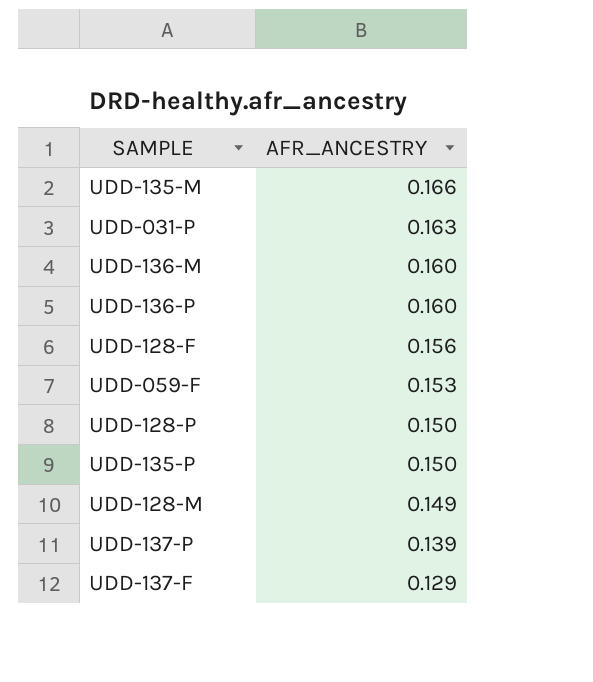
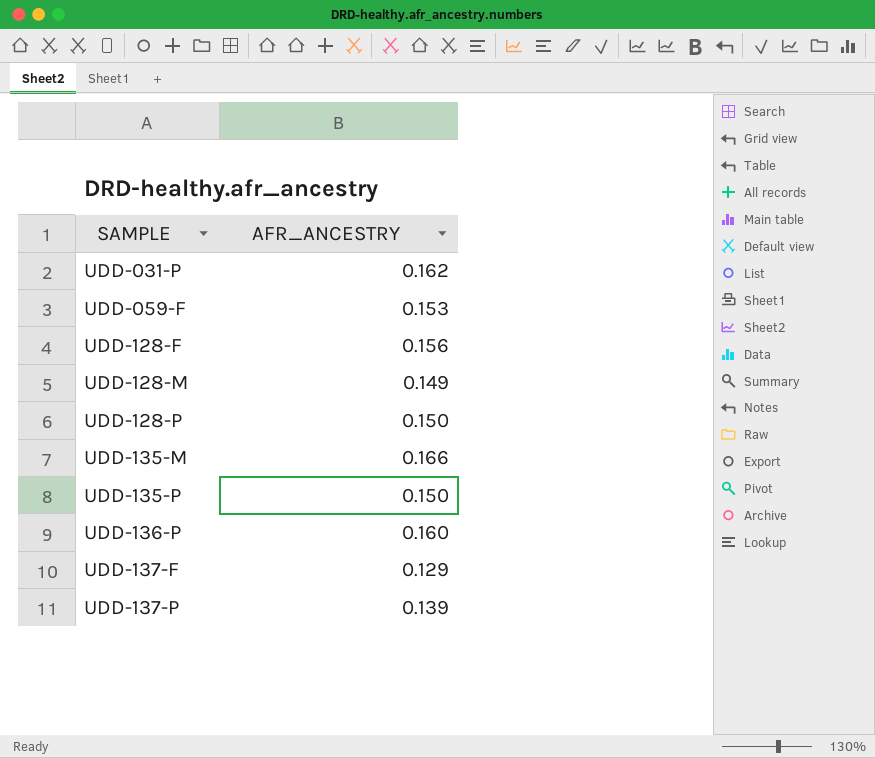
row order: AFR_ANCESTRY descending -> SAMPLE ascending
row UDD-136-M: 0.160 -> none
UDD-031-P | AFR_ANCESTRY: 0.163 -> 0.162

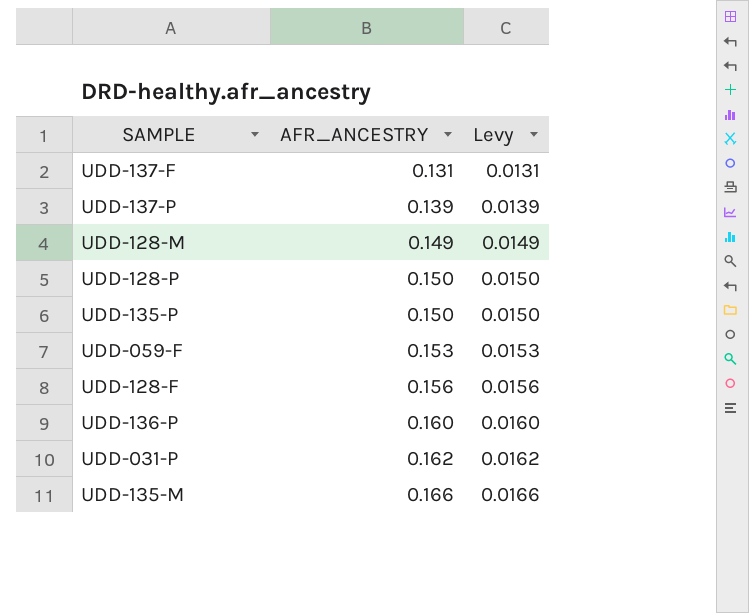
row order: SAMPLE ascending -> AFR_ANCESTRY ascending
column Levy | formula: none -> [AFR_ANCESTRY] * 0.1
UDD-137-F | AFR_ANCESTRY: 0.129 -> 0.131

